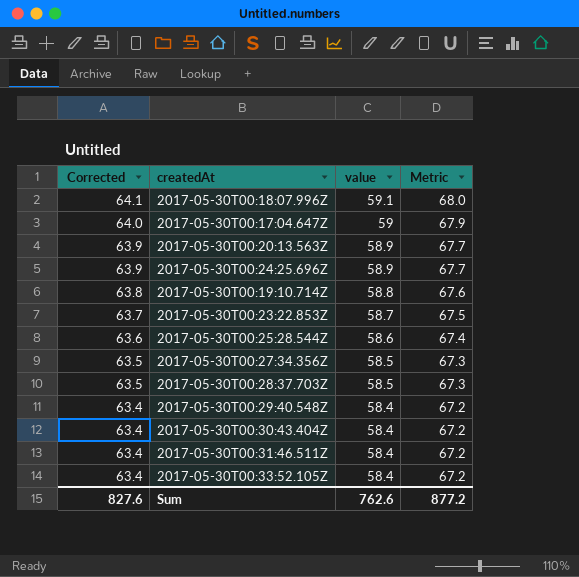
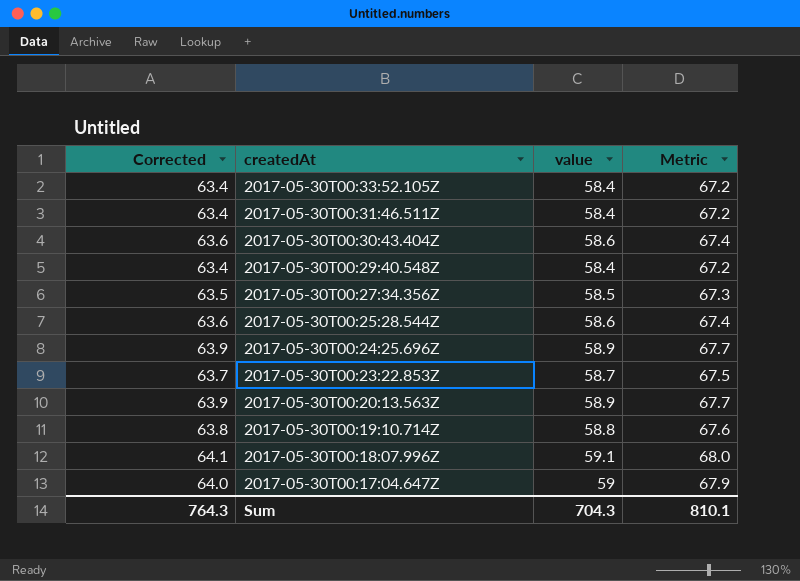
row order: Corrected descending -> createdAt descending
row 2017-05-30T00:28:37.703Z: 63.5 | 58.5 | 67.3 -> none
2017-05-30T00:30:43.404Z | Corrected: 63.4 -> 63.6
2017-05-30T00:30:43.404Z | value: 58.4 -> 58.6
2017-05-30T00:30:43.404Z | Metric: 67.2 -> 67.4
Sum | Corrected: 827.6 -> 764.3
Sum | value: 762.6 -> 704.3
Sum | Metric: 877.2 -> 810.1

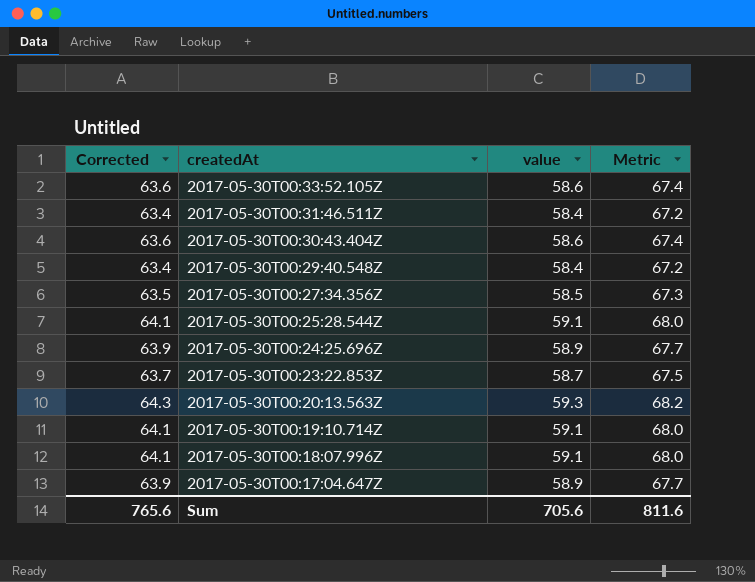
2017-05-30T00:33:52.105Z | Corrected: 63.4 -> 63.6
2017-05-30T00:33:52.105Z | value: 58.4 -> 58.6
2017-05-30T00:33:52.105Z | Metric: 67.2 -> 67.4
2017-05-30T00:25:28.544Z | Corrected: 63.6 -> 64.1
2017-05-30T00:25:28.544Z | value: 58.6 -> 59.1
2017-05-30T00:25:28.544Z | Metric: 67.4 -> 68.0
2017-05-30T00:20:13.563Z | Corrected: 63.9 -> 64.3
2017-05-30T00:20:13.563Z | value: 58.9 -> 59.3
2017-05-30T00:20:13.563Z | Metric: 67.7 -> 68.2
2017-05-30T00:19:10.714Z | Corrected: 63.8 -> 64.1
2017-05-30T00:19:10.714Z | value: 58.8 -> 59.1
2017-05-30T00:19:10.714Z | Metric: 67.6 -> 68.0
2017-05-30T00:17:04.647Z | Corrected: 64.0 -> 63.9
2017-05-30T00:17:04.647Z | value: 59 -> 58.9
2017-05-30T00:17:04.647Z | Metric: 67.9 -> 67.7
Sum | Corrected: 764.3 -> 765.6
Sum | value: 704.3 -> 705.6
Sum | Metric: 810.1 -> 811.6

